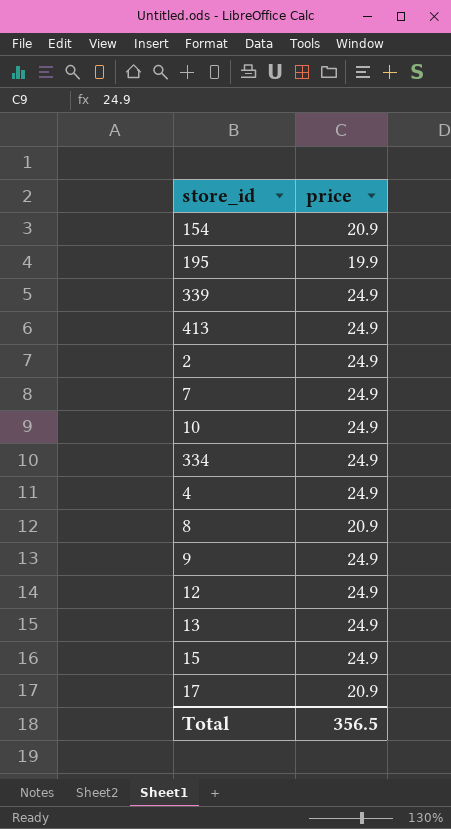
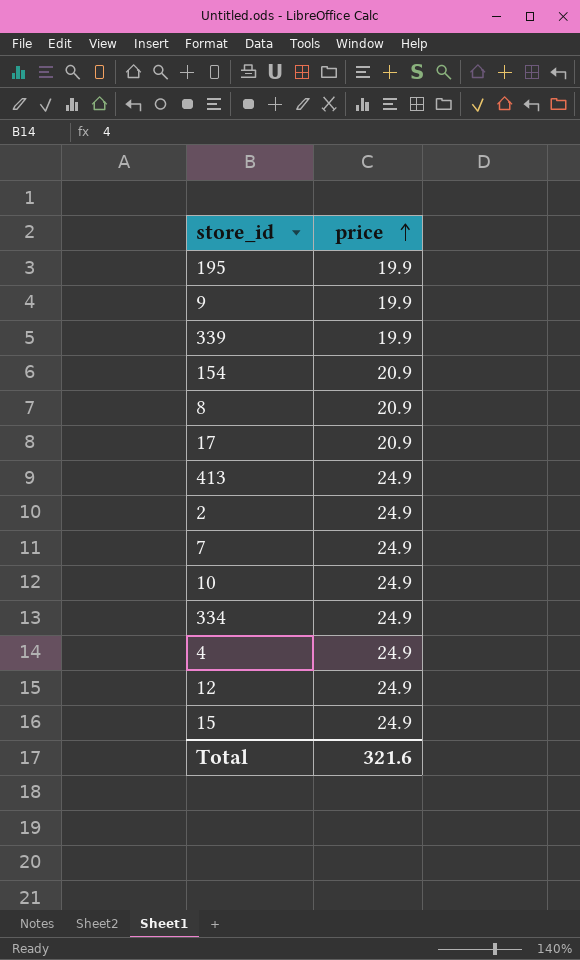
row order: none -> price ascending
row 13: 24.9 -> none
9 | price: 24.9 -> 19.9
339 | price: 24.9 -> 19.9
Total | price: 356.5 -> 321.6

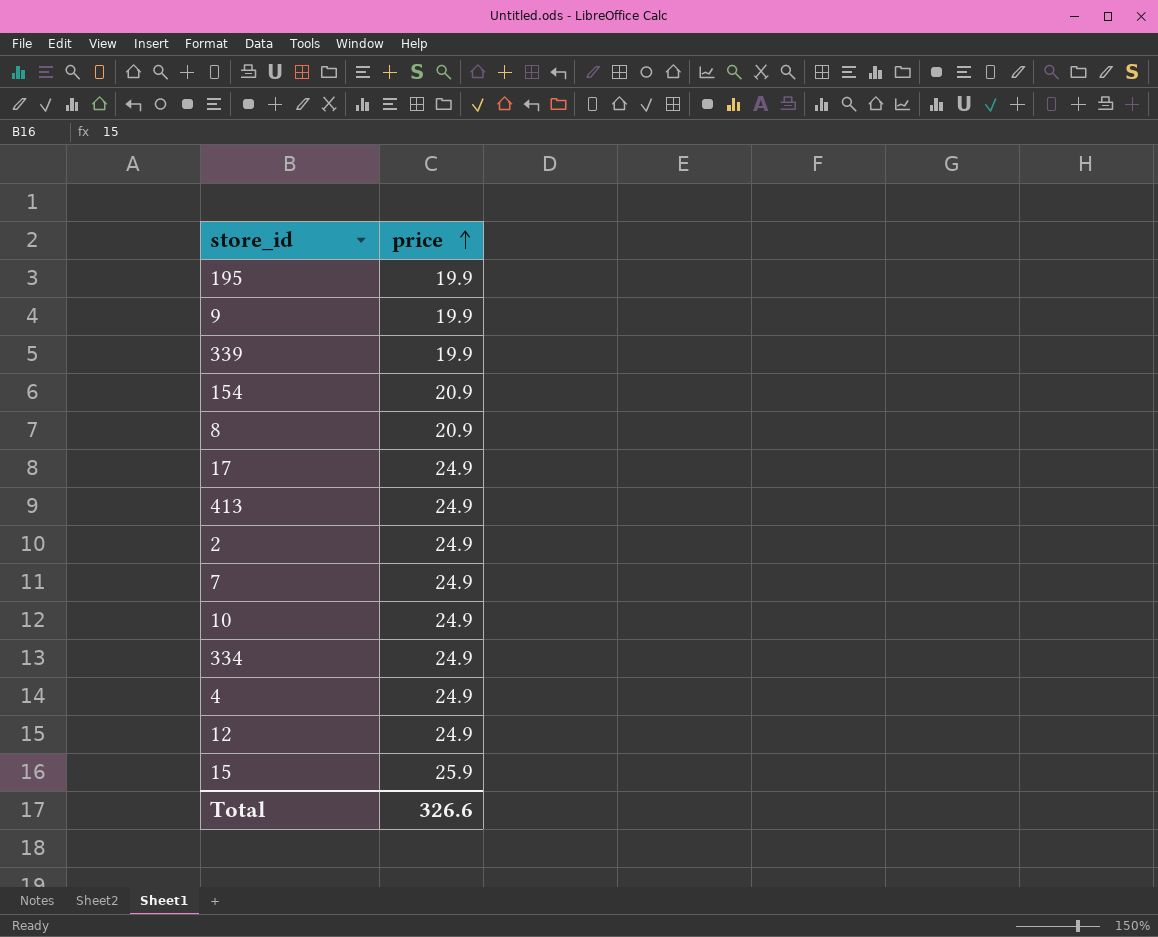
17 | price: 20.9 -> 24.9
15 | price: 24.9 -> 25.9
Total | price: 321.6 -> 326.6

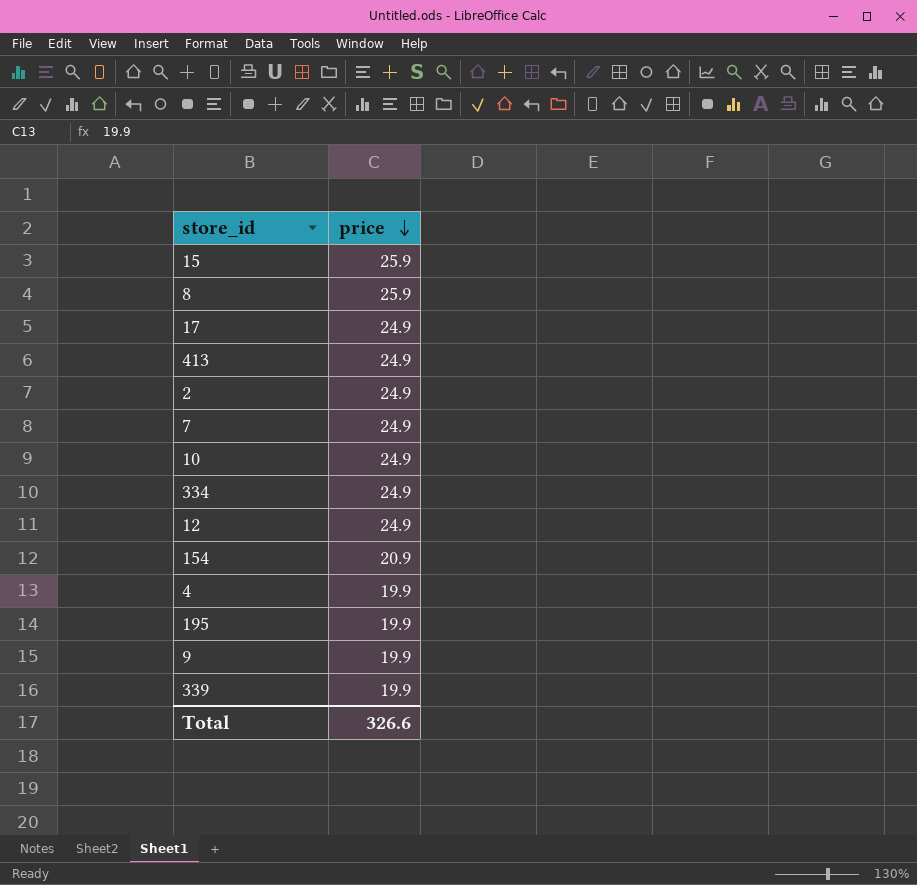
row order: price ascending -> price descending
8 | price: 20.9 -> 25.9
4 | price: 24.9 -> 19.9

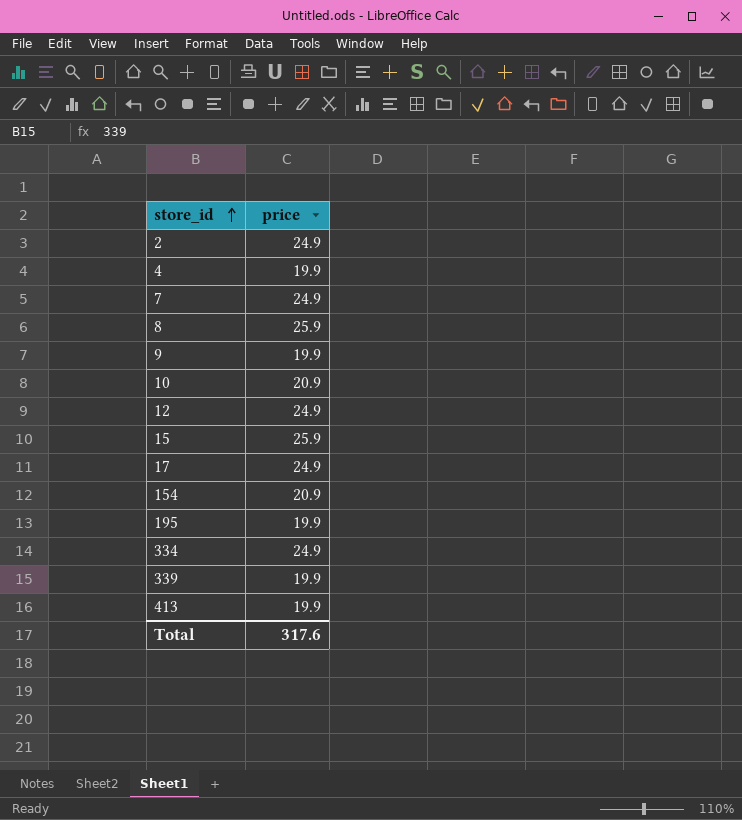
row order: price descending -> store_id ascending
10 | price: 24.9 -> 20.9
413 | price: 24.9 -> 19.9
Total | price: 326.6 -> 317.6

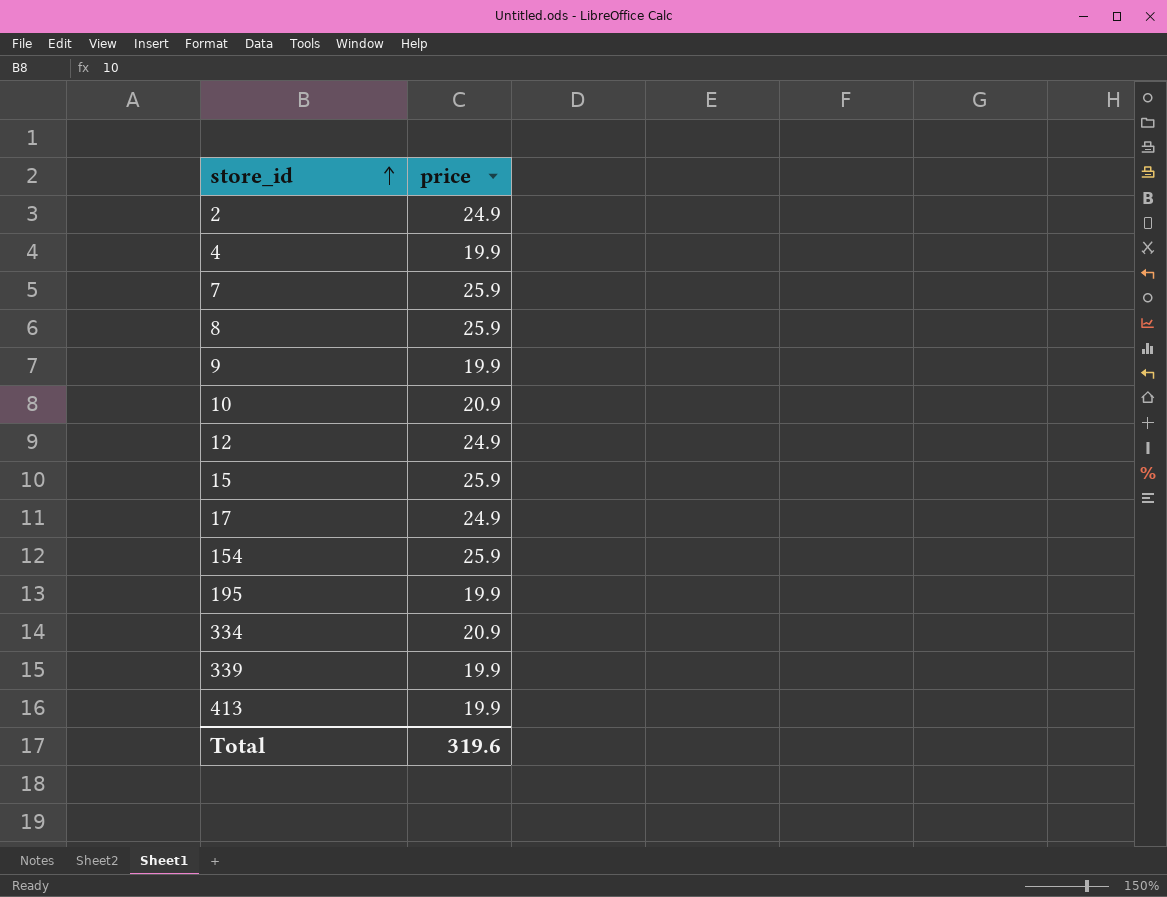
7 | price: 24.9 -> 25.9
154 | price: 20.9 -> 25.9
334 | price: 24.9 -> 20.9
Total | price: 317.6 -> 319.6

